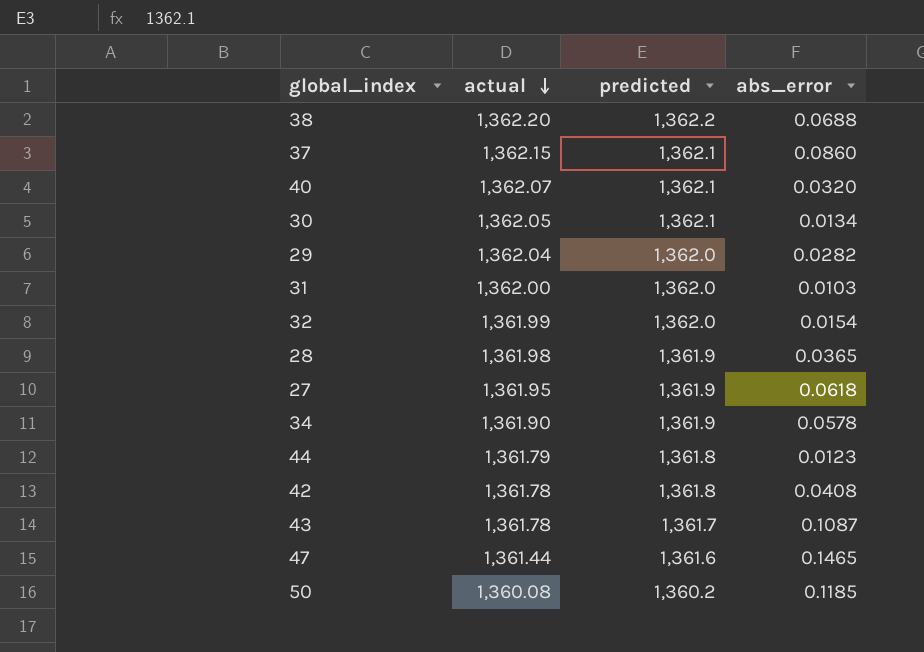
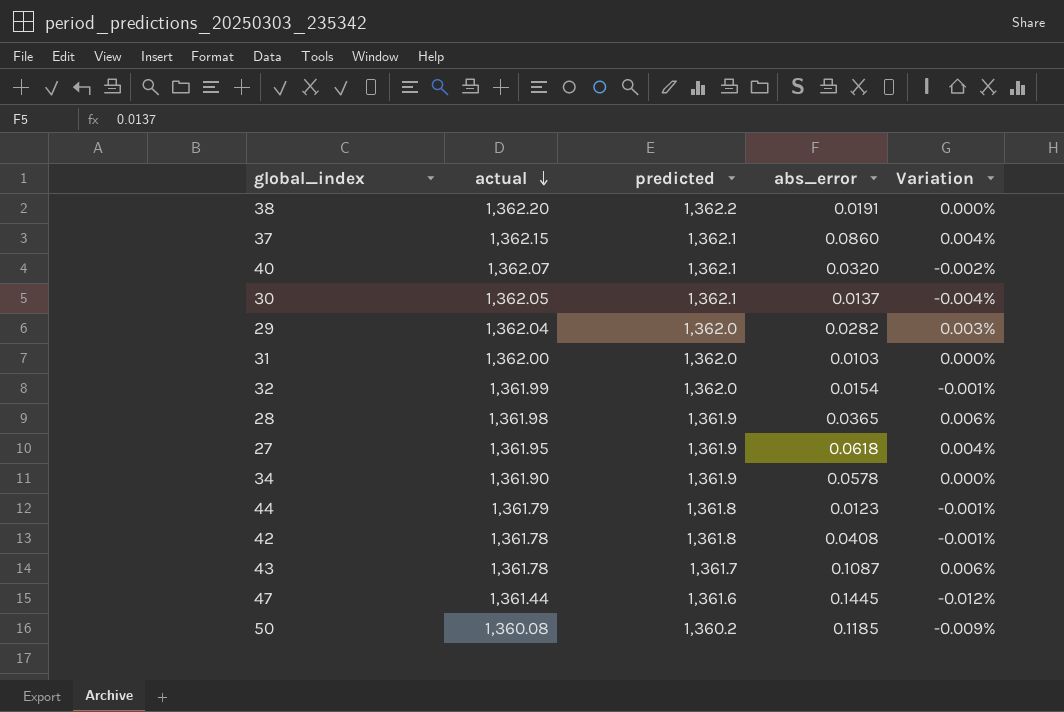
column Variation | formula: none -> ([actual] - [predicted]) / [predicted]
38 | abs_error: 0.0688 -> 0.0191
30 | abs_error: 0.0134 -> 0.0137
47 | abs_error: 0.1465 -> 0.1445

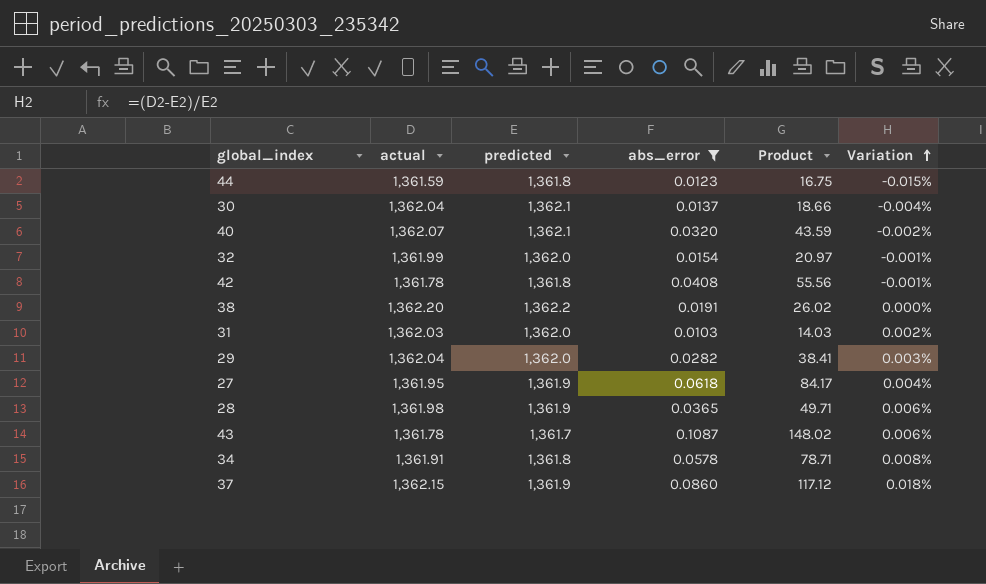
filter: none -> abs_error <= 0.1087
row order: actual descending -> Variation ascending
column Product | formula: none -> [predicted] * [abs_error]
44 | actual: 1,361.79 -> 1,361.59
44 | Variation: -0.001% -> -0.015%
30 | actual: 1,362.05 -> 1,362.04
31 | actual: 1,362.00 -> 1,362.03
31 | Variation: 0.000% -> 0.002%
34 | actual: 1,361.90 -> 1,361.91
34 | predicted: 1,361.9 -> 1,361.8
34 | Variation: 0.000% -> 0.008%
37 | predicted: 1,362.1 -> 1,361.9
37 | Variation: 0.004% -> 0.018%

